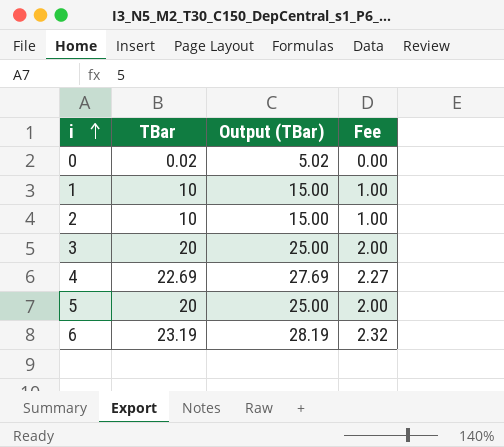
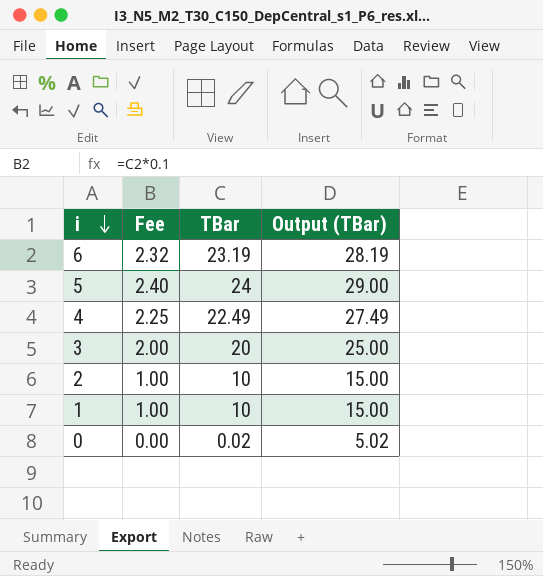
row order: i ascending -> i descending
column Fee | position: 4 -> 2
5 | Fee: 2.00 -> 2.40
5 | TBar: 20 -> 24
5 | Output (TBar): 25.00 -> 29.00
4 | Fee: 2.27 -> 2.25
4 | TBar: 22.69 -> 22.49
4 | Output (TBar): 27.69 -> 27.49

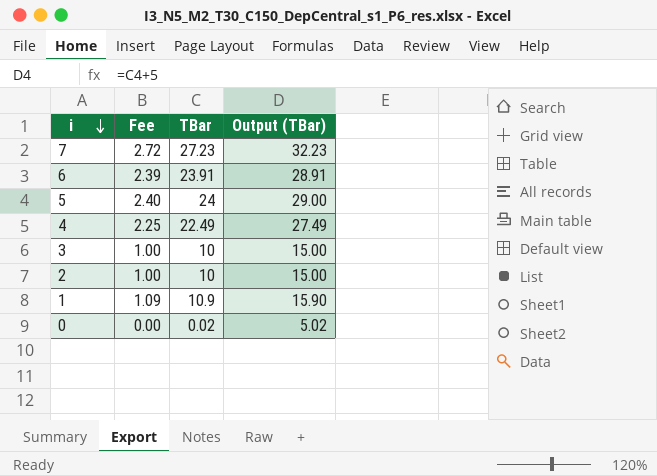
row 7: none -> 2.72 | 27.23 | 32.23
6 | Fee: 2.32 -> 2.39
6 | TBar: 23.19 -> 23.91
6 | Output (TBar): 28.19 -> 28.91
3 | Fee: 2.00 -> 1.00
3 | TBar: 20 -> 10
3 | Output (TBar): 25.00 -> 15.00
1 | Fee: 1.00 -> 1.09
1 | TBar: 10 -> 10.9
1 | Output (TBar): 15.00 -> 15.90

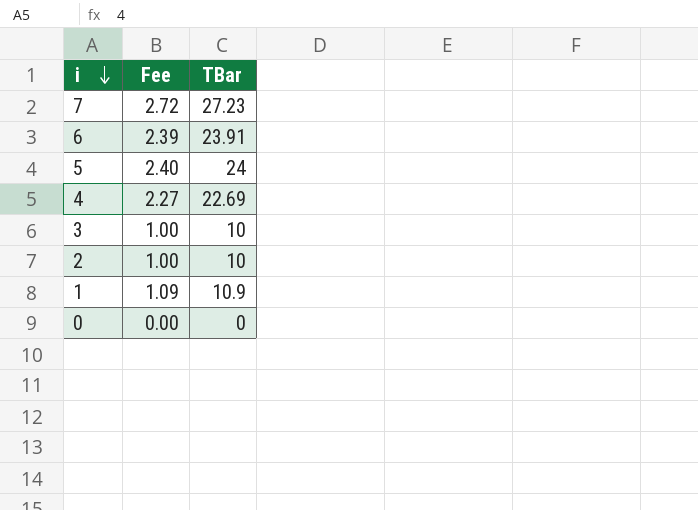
column Output (TBar) | formula: [TBar] + 5 -> none
4 | Fee: 2.25 -> 2.27
4 | TBar: 22.49 -> 22.69
0 | TBar: 0.02 -> 0

